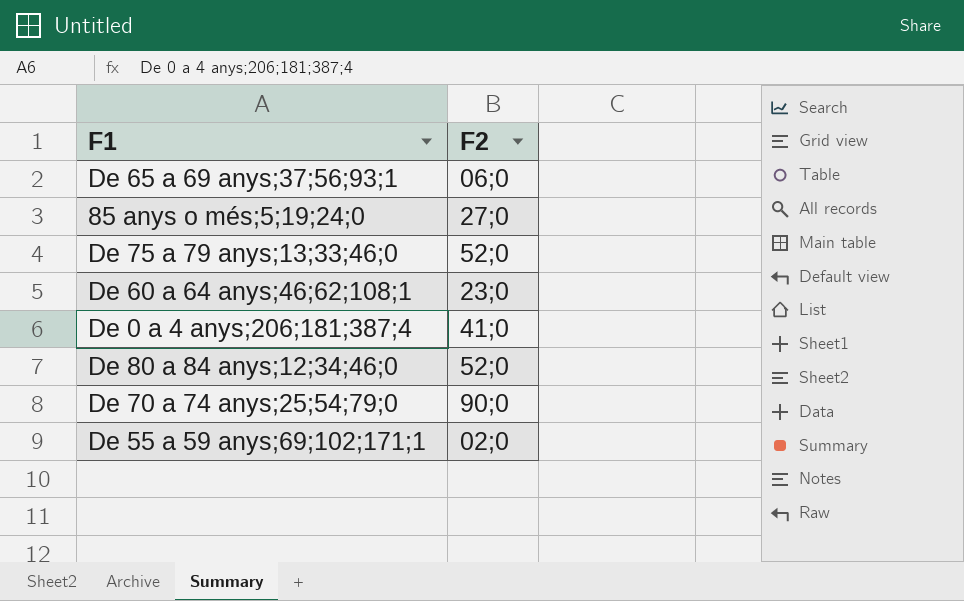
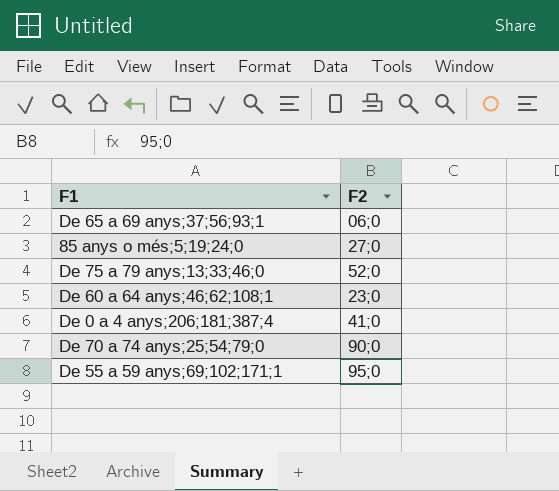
row De 80 a 84 anys;12;34;46;0: 52;0 -> none
De 55 a 59 anys;69;102;171;1 | F2: 02;0 -> 95;0

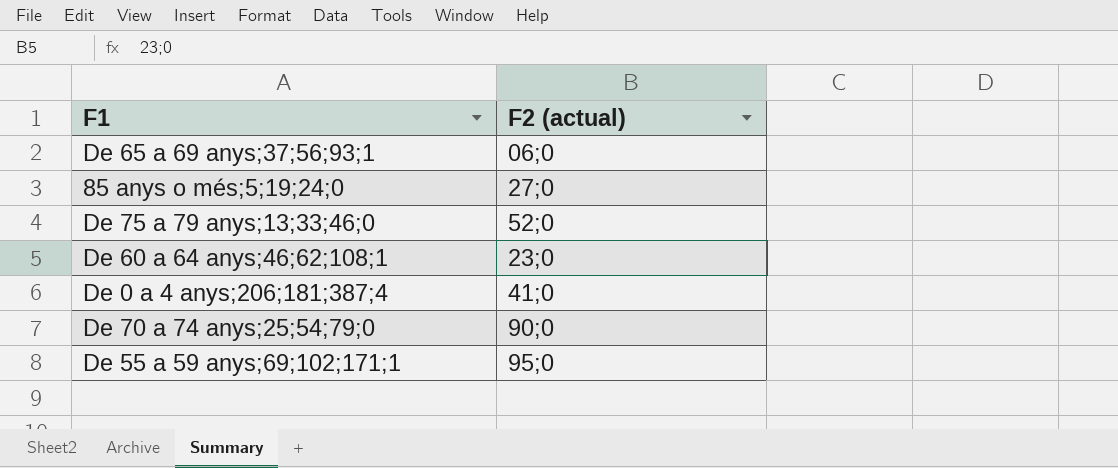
column name: F2 -> F2 (actual)

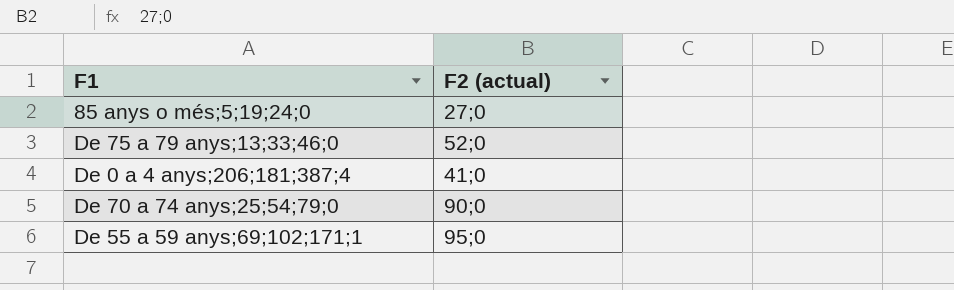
row De 65 a 69 anys;37;56;93;1: 06;0 -> none
row De 60 a 64 anys;46;62;108;1: 23;0 -> none

